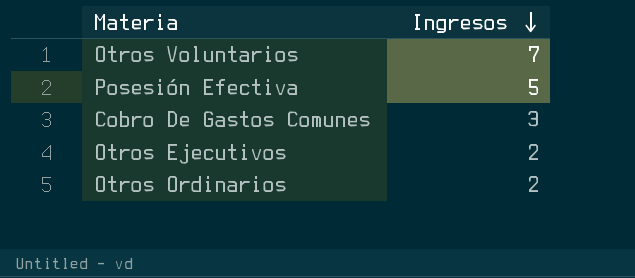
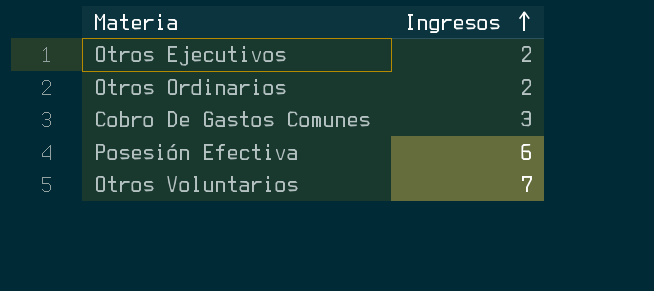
row order: Ingresos descending -> Ingresos ascending
Posesión Efectiva | Ingresos: 5 -> 6

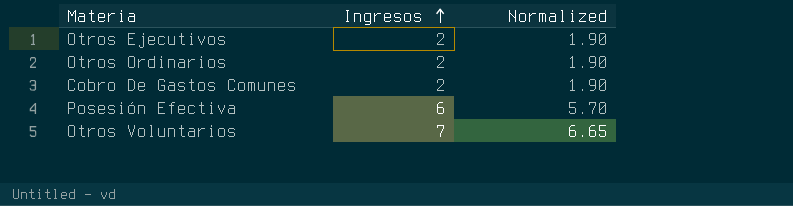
column Normalized | formula: none -> [Ingresos] * 0.95
Cobro De Gastos Comunes | Ingresos: 3 -> 2

